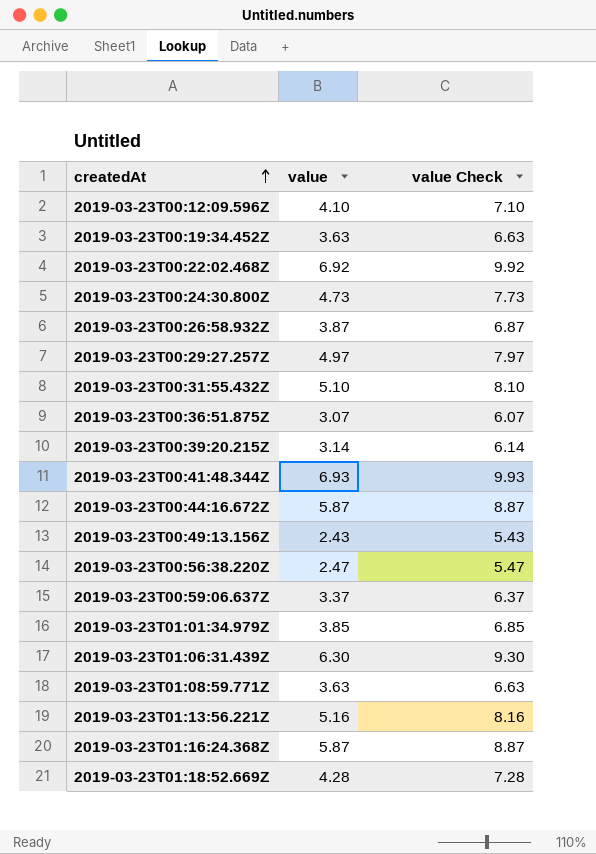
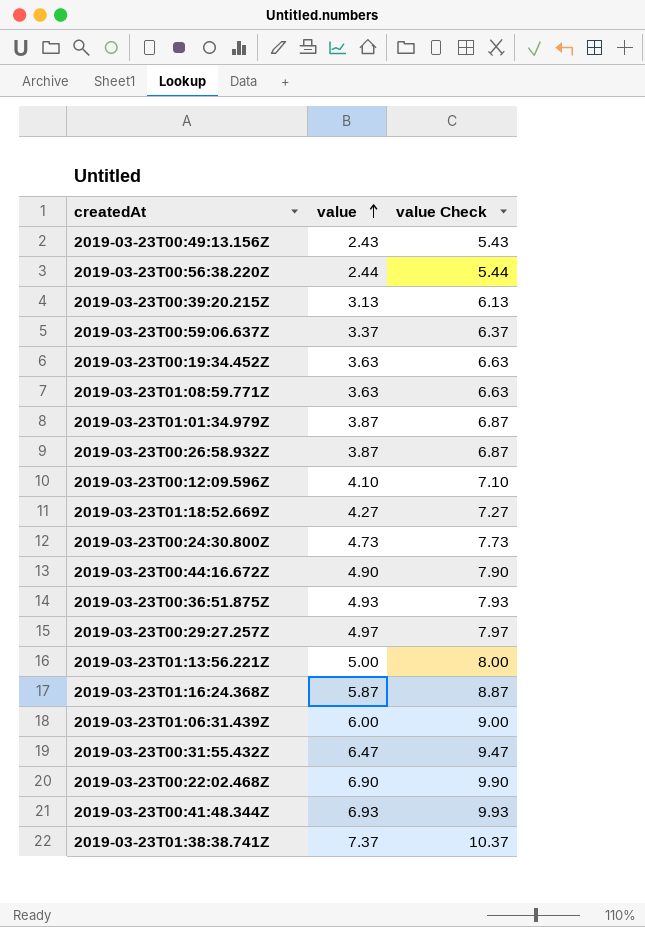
row order: createdAt ascending -> value ascending
2019-03-23T00:56:38.220Z | value: 2.47 -> 2.44
2019-03-23T00:56:38.220Z | value Check: 5.47 -> 5.44
2019-03-23T00:39:20.215Z | value: 3.14 -> 3.13
2019-03-23T00:39:20.215Z | value Check: 6.14 -> 6.13
2019-03-23T01:01:34.979Z | value: 3.85 -> 3.87
2019-03-23T01:01:34.979Z | value Check: 6.85 -> 6.87
2019-03-23T01:18:52.669Z | value: 4.28 -> 4.27
2019-03-23T01:18:52.669Z | value Check: 7.28 -> 7.27
2019-03-23T00:44:16.672Z | value: 5.87 -> 4.90
2019-03-23T00:44:16.672Z | value Check: 8.87 -> 7.90
2019-03-23T00:36:51.875Z | value: 3.07 -> 4.93
2019-03-23T00:36:51.875Z | value Check: 6.07 -> 7.93
2019-03-23T01:13:56.221Z | value: 5.16 -> 5.00
2019-03-23T01:13:56.221Z | value Check: 8.16 -> 8.00
2019-03-23T01:06:31.439Z | value: 6.30 -> 6.00
2019-03-23T01:06:31.439Z | value Check: 9.30 -> 9.00
2019-03-23T00:31:55.432Z | value: 5.10 -> 6.47
2019-03-23T00:31:55.432Z | value Check: 8.10 -> 9.47
2019-03-23T00:22:02.468Z | value: 6.92 -> 6.90
2019-03-23T00:22:02.468Z | value Check: 9.92 -> 9.90
row 2019-03-23T01:38:38.741Z: none -> 7.37 | 10.37

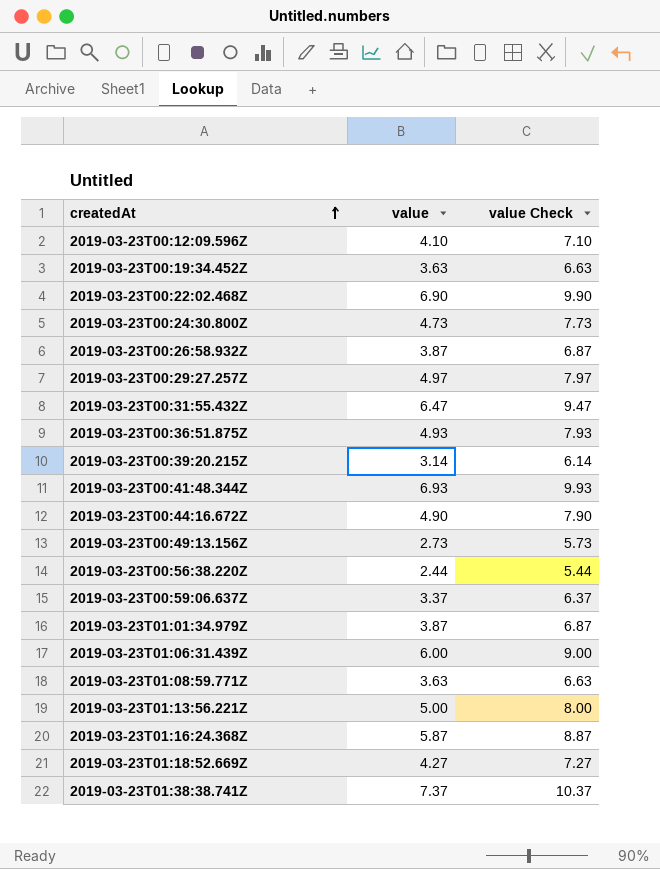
row order: value ascending -> createdAt ascending
2019-03-23T00:39:20.215Z | value: 3.13 -> 3.14
2019-03-23T00:39:20.215Z | value Check: 6.13 -> 6.14
2019-03-23T00:49:13.156Z | value: 2.43 -> 2.73
2019-03-23T00:49:13.156Z | value Check: 5.43 -> 5.73

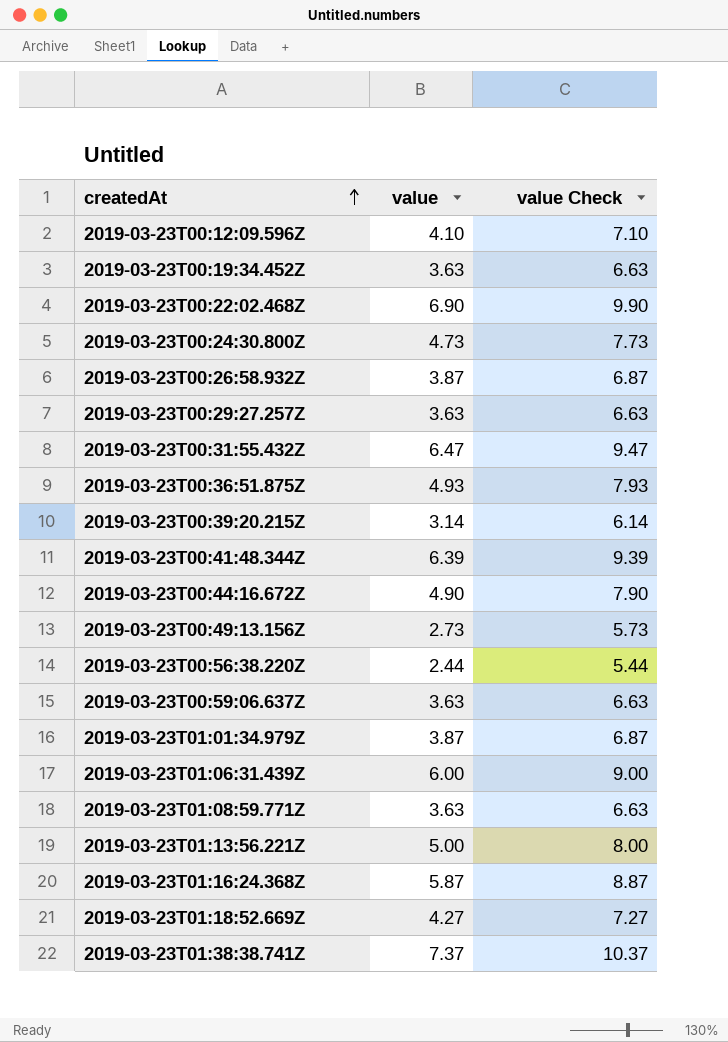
2019-03-23T00:29:27.257Z | value: 4.97 -> 3.63
2019-03-23T00:29:27.257Z | value Check: 7.97 -> 6.63
2019-03-23T00:41:48.344Z | value: 6.93 -> 6.39
2019-03-23T00:41:48.344Z | value Check: 9.93 -> 9.39
2019-03-23T00:59:06.637Z | value: 3.37 -> 3.63
2019-03-23T00:59:06.637Z | value Check: 6.37 -> 6.63

